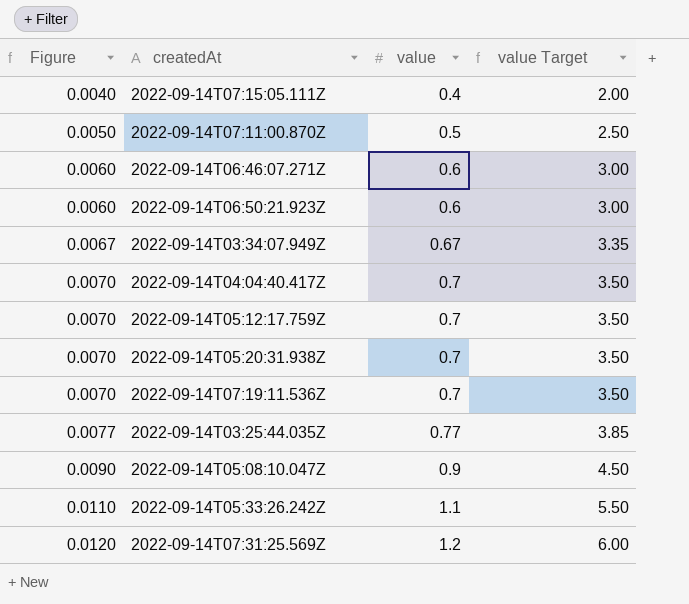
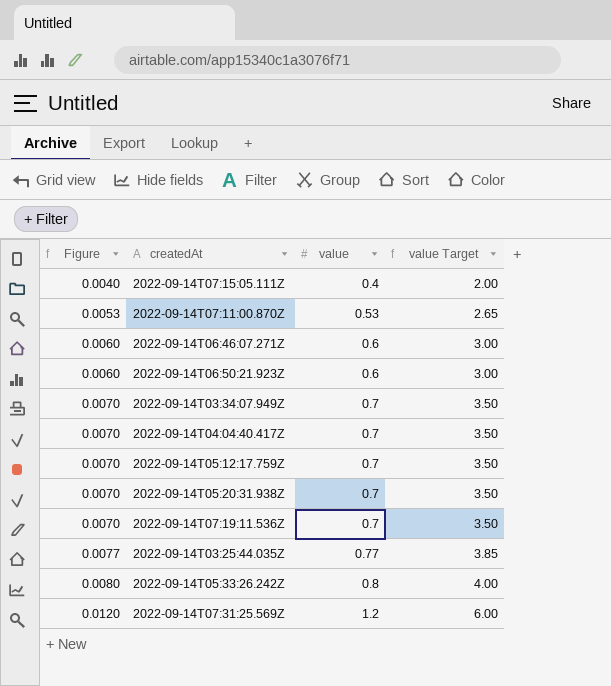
row 2022-09-14T05:08:10.047Z: 0.0090 | 0.9 | 4.50 -> none
2022-09-14T07:11:00.870Z | Figure: 0.0050 -> 0.0053
2022-09-14T07:11:00.870Z | value: 0.5 -> 0.53
2022-09-14T07:11:00.870Z | value Target: 2.50 -> 2.65
2022-09-14T03:34:07.949Z | Figure: 0.0067 -> 0.0070
2022-09-14T03:34:07.949Z | value: 0.67 -> 0.7
2022-09-14T03:34:07.949Z | value Target: 3.35 -> 3.50
2022-09-14T05:33:26.242Z | Figure: 0.0110 -> 0.0080
2022-09-14T05:33:26.242Z | value: 1.1 -> 0.8
2022-09-14T05:33:26.242Z | value Target: 5.50 -> 4.00

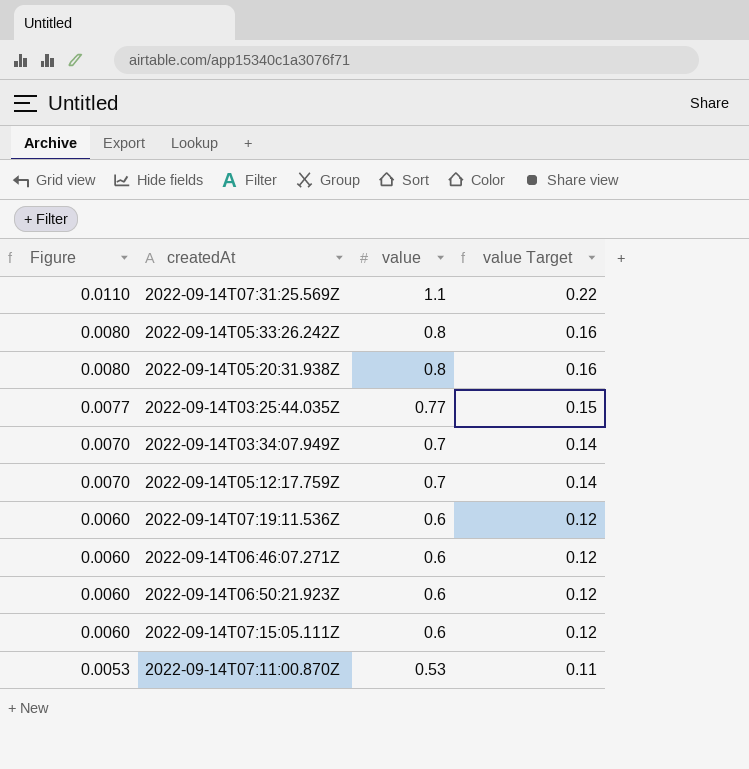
row order: Figure ascending -> Figure descending
column value Target | formula: [value] * 5 -> [value] * 0.2
row 2022-09-14T04:04:40.417Z: 0.0070 | 0.7 | 3.50 -> none
2022-09-14T07:31:25.569Z | Figure: 0.0120 -> 0.0110
2022-09-14T07:31:25.569Z | value: 1.2 -> 1.1
2022-09-14T05:20:31.938Z | Figure: 0.0070 -> 0.0080
2022-09-14T05:20:31.938Z | value: 0.7 -> 0.8
2022-09-14T07:19:11.536Z | Figure: 0.0070 -> 0.0060
2022-09-14T07:19:11.536Z | value: 0.7 -> 0.6
2022-09-14T07:15:05.111Z | Figure: 0.0040 -> 0.0060
2022-09-14T07:15:05.111Z | value: 0.4 -> 0.6

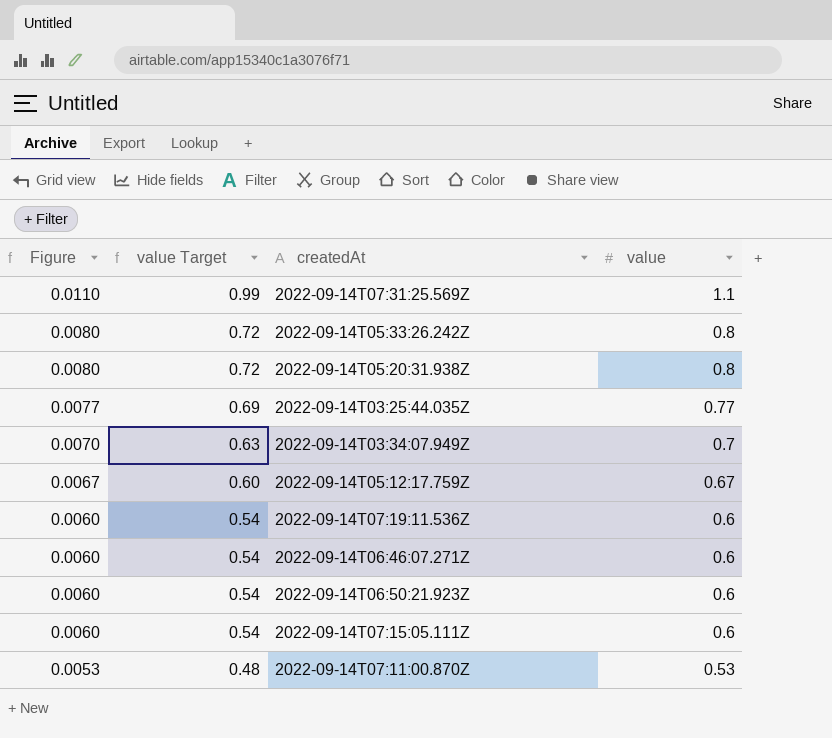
column value Target | formula: [value] * 0.2 -> [value] * 0.9
column value Target | position: 4 -> 2
2022-09-14T05:12:17.759Z | Figure: 0.0070 -> 0.0067
2022-09-14T05:12:17.759Z | value: 0.7 -> 0.67

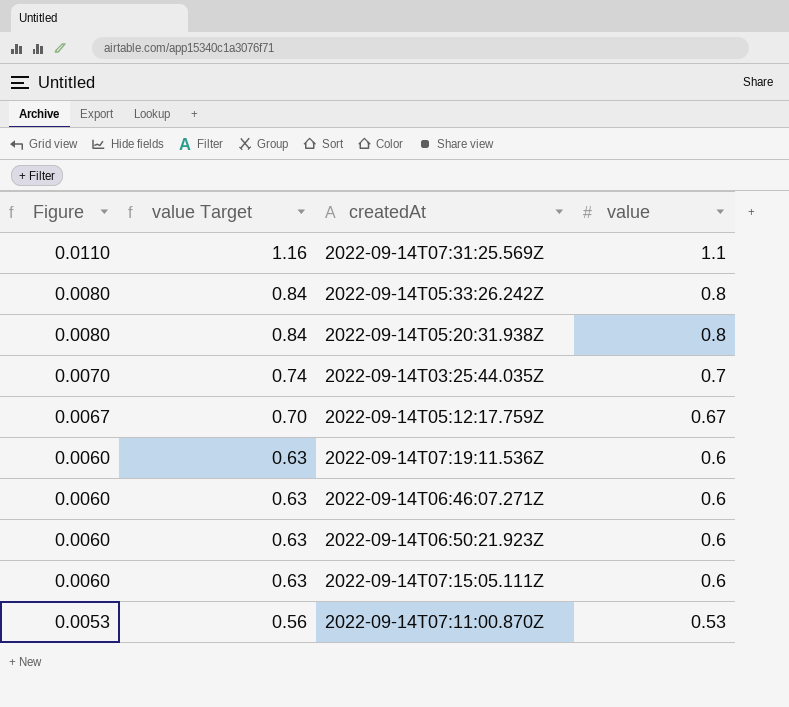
column value Target | formula: [value] * 0.9 -> [value] * 1.05
row 2022-09-14T03:34:07.949Z: 0.0070 | 0.63 | 0.7 -> none
2022-09-14T03:25:44.035Z | Figure: 0.0077 -> 0.0070
2022-09-14T03:25:44.035Z | value: 0.77 -> 0.7

